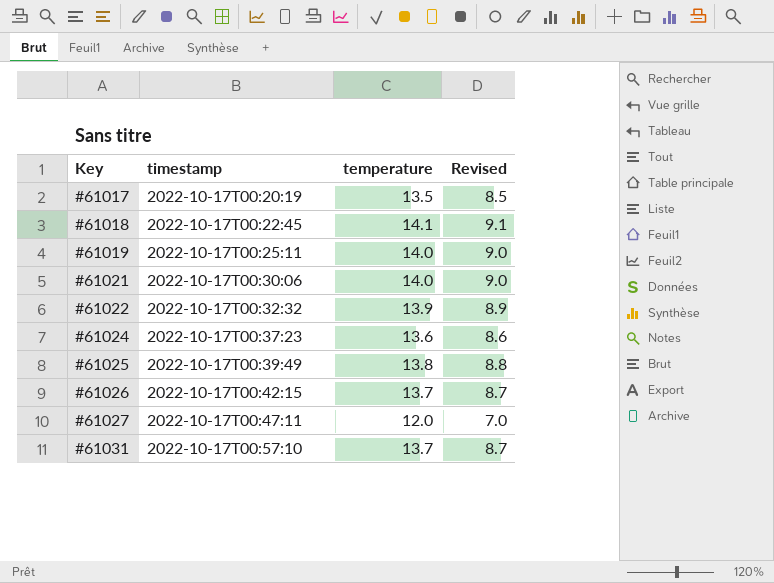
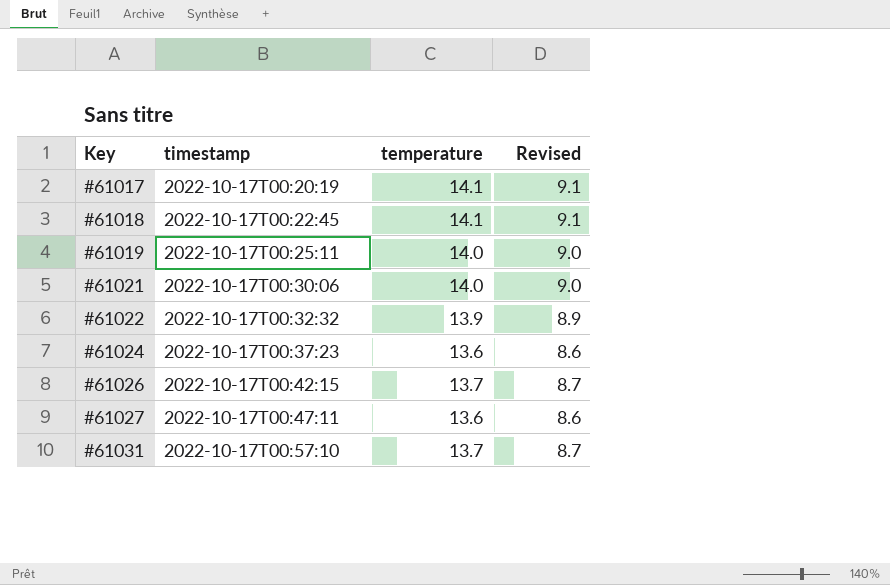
row #61025: 2022-10-17T00:39:49 | 13.8 | 8.8 -> none
#61017 | temperature: 13.5 -> 14.1
#61017 | Revised: 8.5 -> 9.1
#61027 | temperature: 12.0 -> 13.6
#61027 | Revised: 7.0 -> 8.6

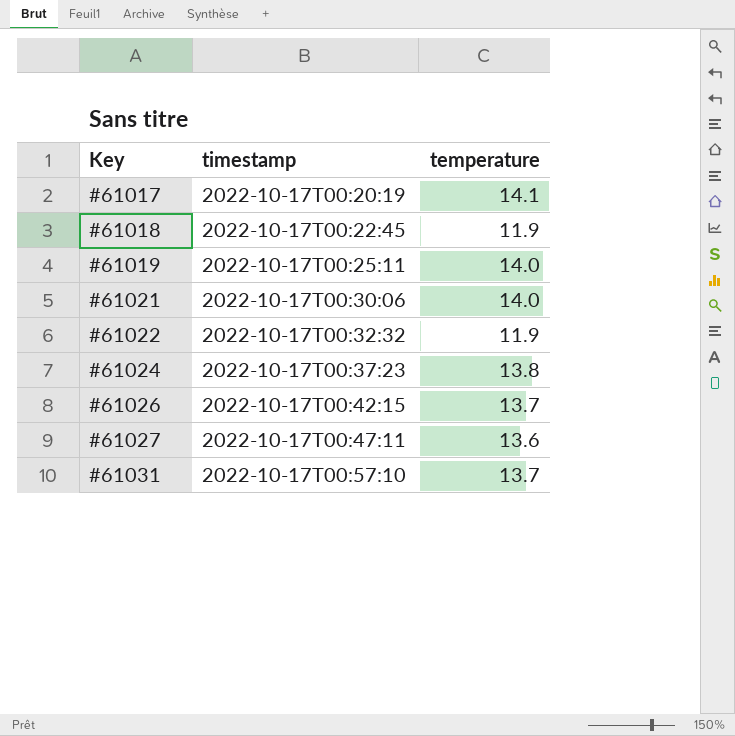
column Revised | formula: [temperature] - 5 -> none
#61018 | temperature: 14.1 -> 11.9
#61022 | temperature: 13.9 -> 11.9
#61024 | temperature: 13.6 -> 13.8

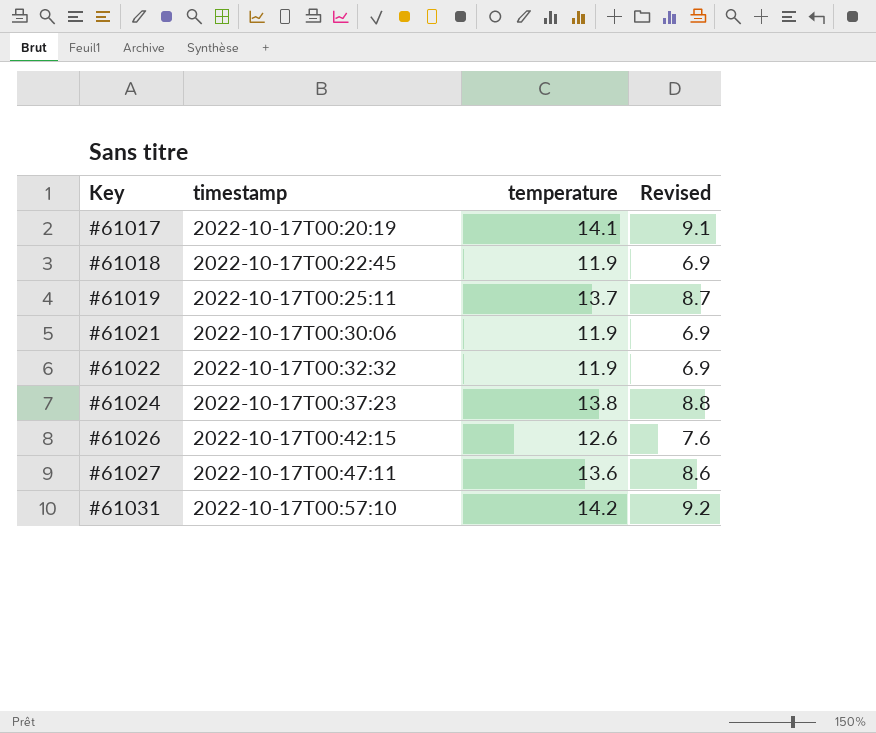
column Revised | formula: none -> [temperature] - 5
#61019 | temperature: 14.0 -> 13.7
#61021 | temperature: 14.0 -> 11.9
#61026 | temperature: 13.7 -> 12.6
#61031 | temperature: 13.7 -> 14.2

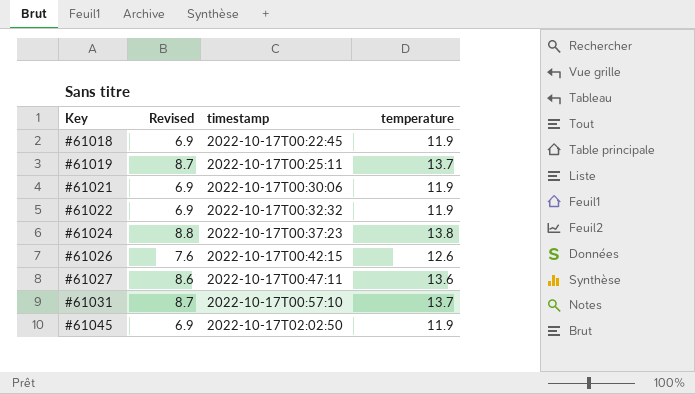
column Revised | position: 4 -> 2
row #61017: 2022-10-17T00:20:19 | 14.1 | 9.1 -> none
#61031 | Revised: 9.2 -> 8.7
#61031 | temperature: 14.2 -> 13.7
row #61045: none -> 6.9 | 2022-10-17T02:02:50 | 11.9

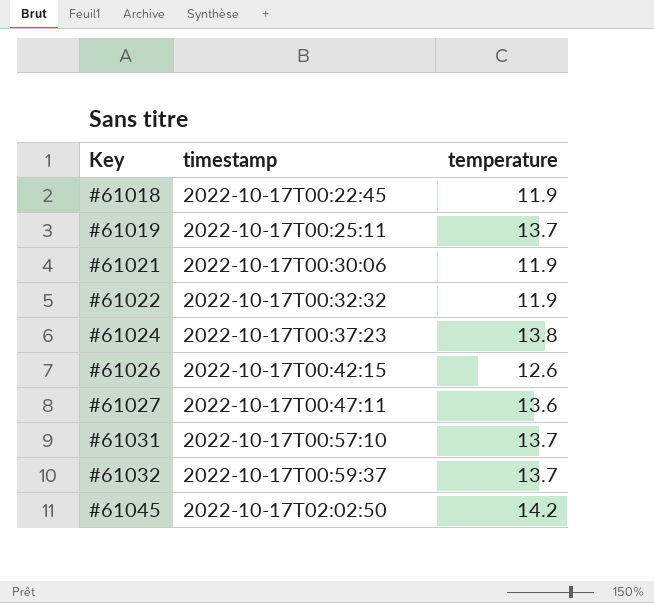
column Revised | formula: [temperature] - 5 -> none
row #61032: none -> 2022-10-17T00:59:37 | 13.7
#61045 | temperature: 11.9 -> 14.2

